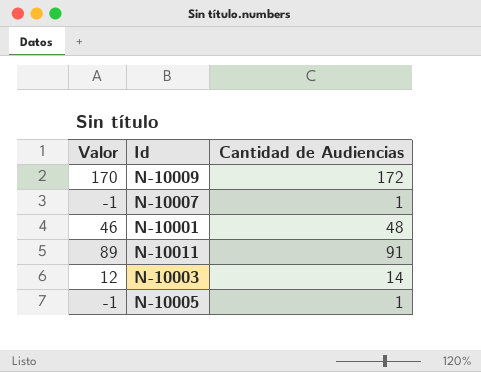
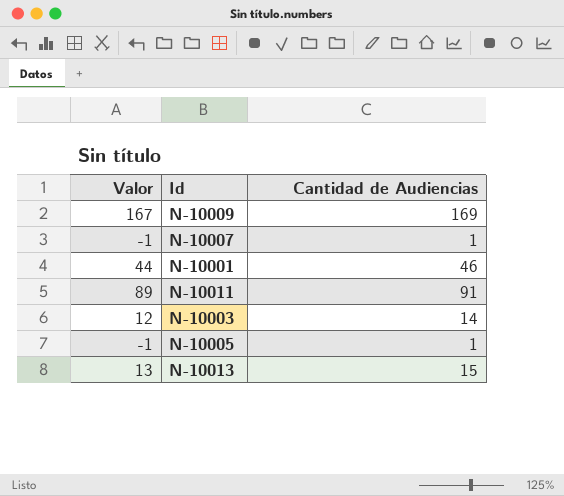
N-10009 | Valor: 170 -> 167
N-10009 | Cantidad de Audiencias: 172 -> 169
N-10001 | Valor: 46 -> 44
N-10001 | Cantidad de Audiencias: 48 -> 46
row N-10013: none -> 13 | 15

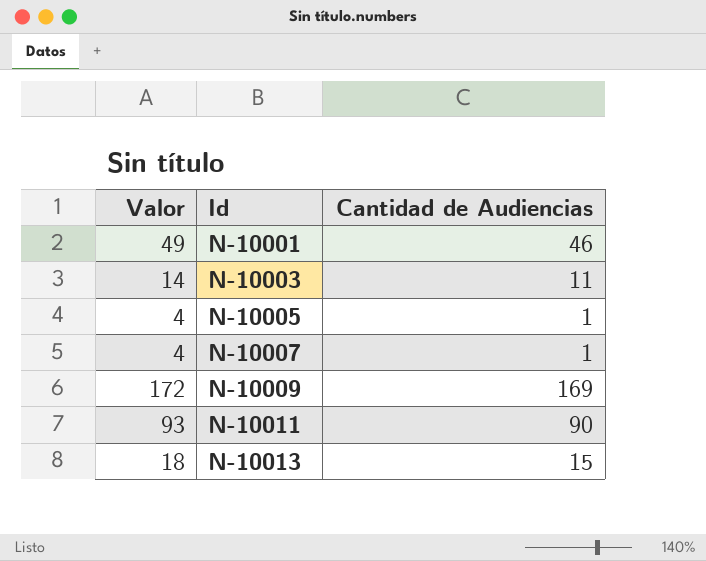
row order: none -> Id ascending
column Valor | formula: [Cantidad de Audiencias] - 2 -> [Cantidad de Audiencias] + 3
N-10003 | Cantidad de Audiencias: 14 -> 11
N-10011 | Cantidad de Audiencias: 91 -> 90

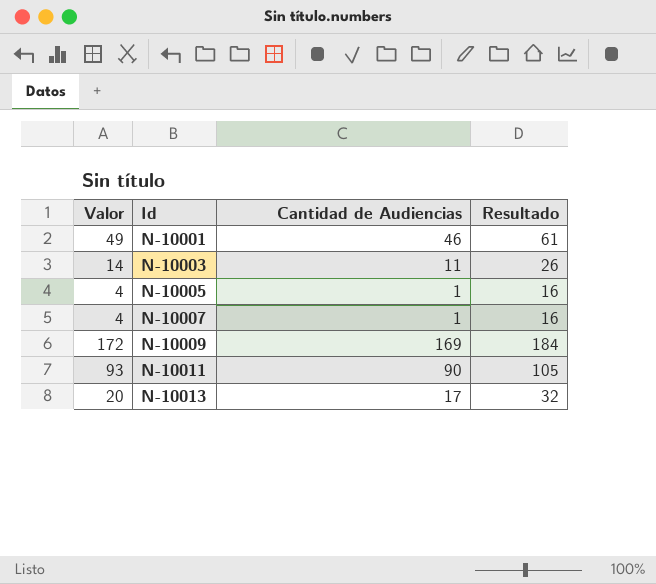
column Resultado | formula: none -> [Cantidad de Audiencias] + 15
N-10013 | Valor: 18 -> 20
N-10013 | Cantidad de Audiencias: 15 -> 17

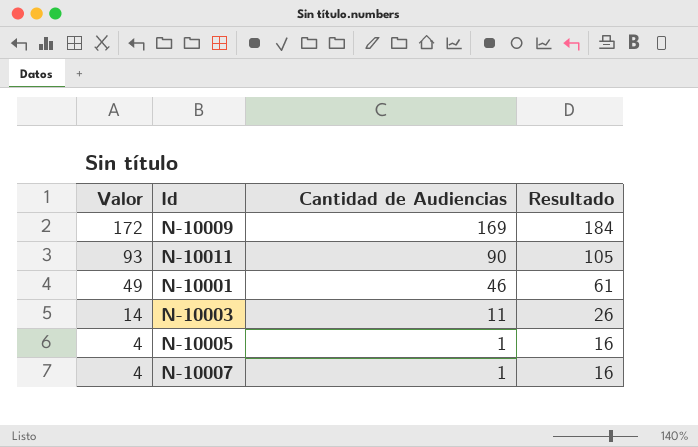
row order: Id ascending -> Valor descending
row N-10013: 20 | 17 | 32 -> none

